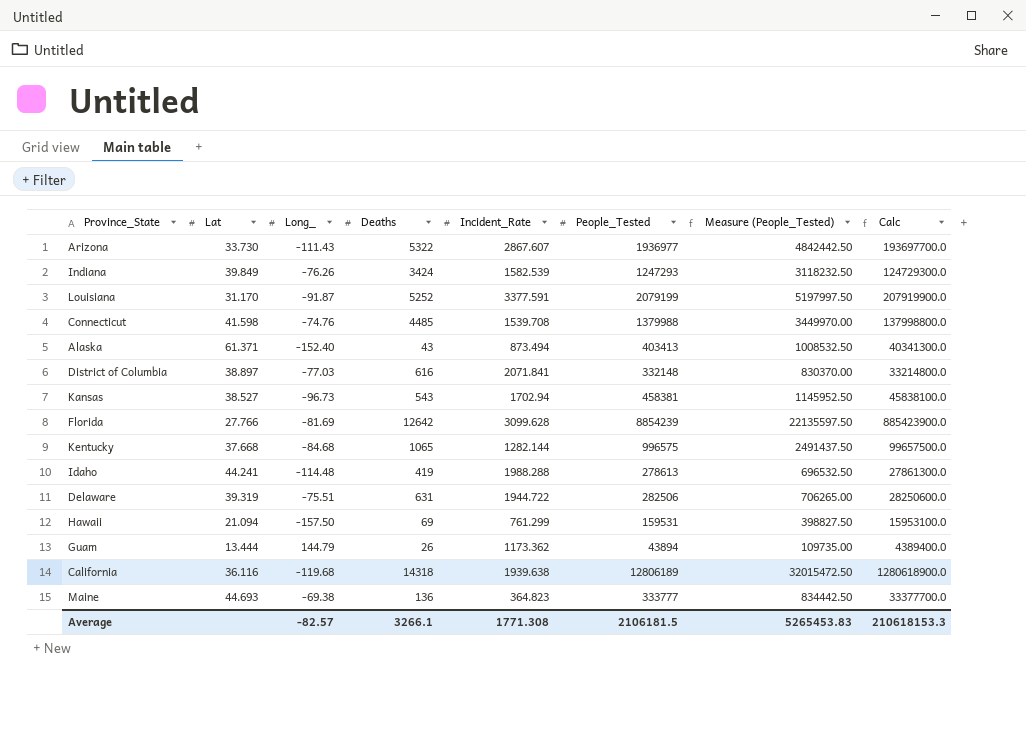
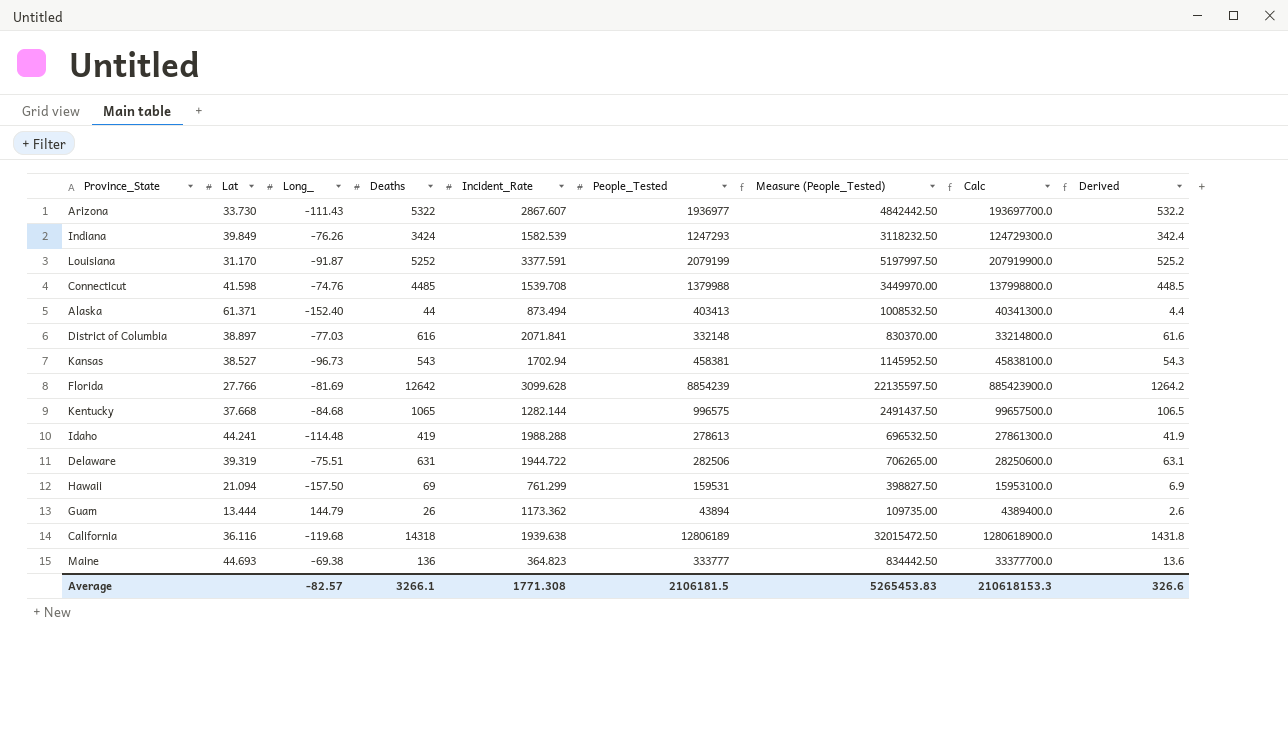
column Derived | formula: none -> [Deaths] * 0.1
Alaska | Deaths: 43 -> 44

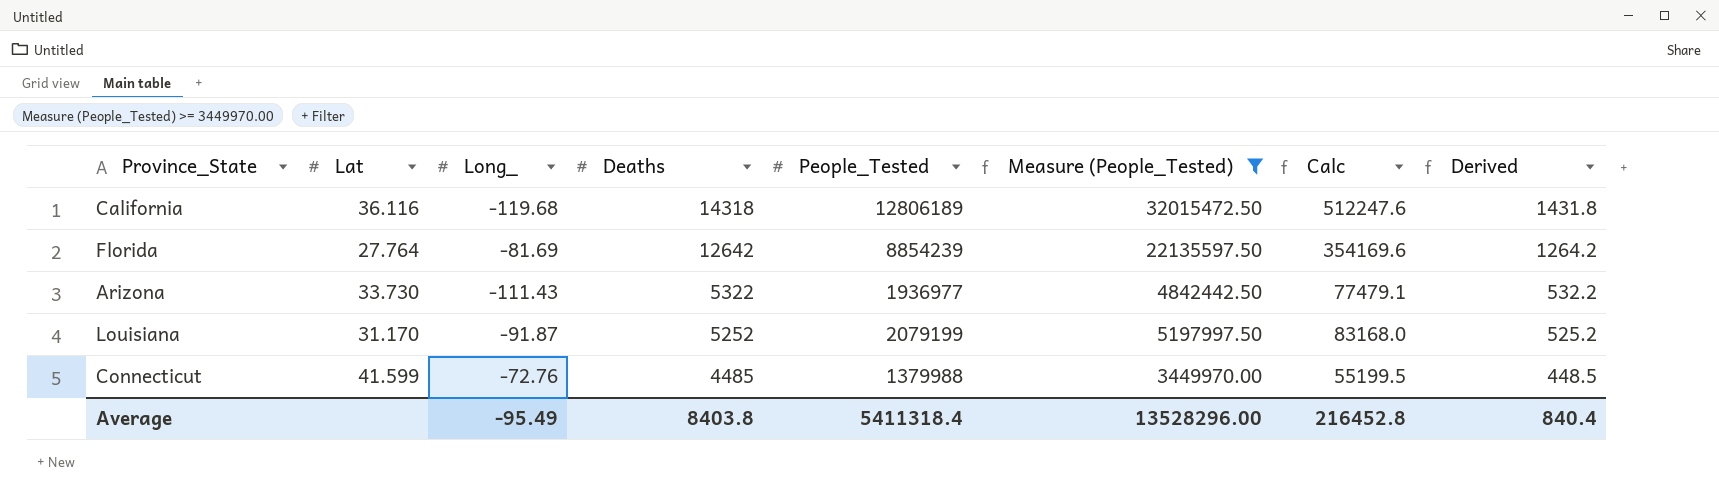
filter: none -> Measure (People_Tested) >= 3449970.00
row order: none -> Deaths descending
column Incident_Rate | position: 5 -> none
column Calc | formula: [People_Tested] * 100 -> [People_Tested] * 0.04
Florida | Lat: 27.766 -> 27.764
Connecticut | Lat: 41.598 -> 41.599
Connecticut | Long_: -74.76 -> -72.76
Average | Long_: -82.57 -> -95.49
Average | Deaths: 3266.1 -> 8403.8
Average | People_Tested: 2106181.5 -> 5411318.4
Average | Measure (People_Tested): 5265453.83 -> 13528296.00
Average | Calc: 210618153.3 -> 216452.8
Average | Derived: 326.6 -> 840.4

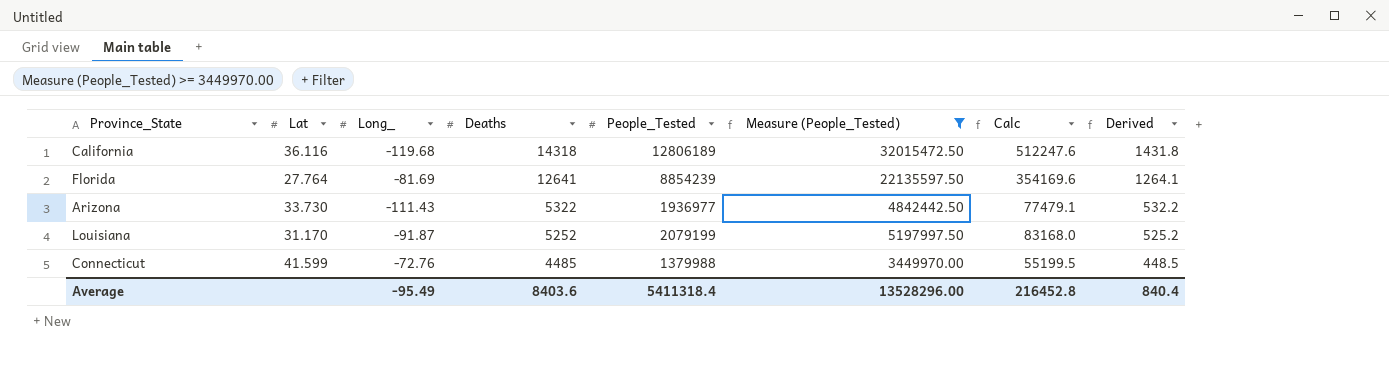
Florida | Deaths: 12642 -> 12641
Florida | Derived: 1264.2 -> 1264.1
Average | Deaths: 8403.8 -> 8403.6

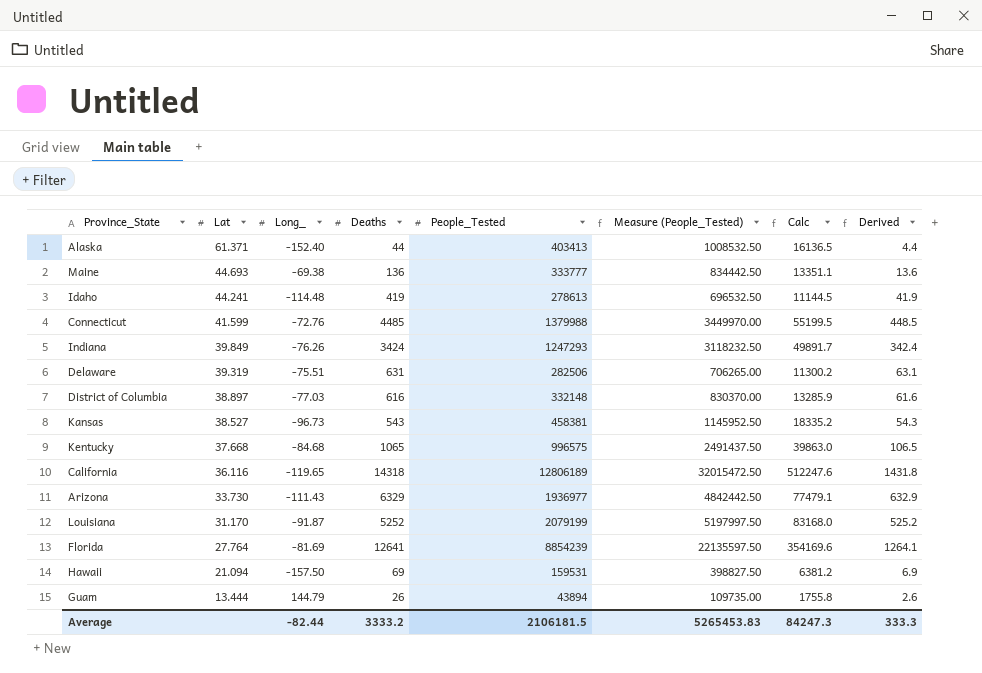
filter: Measure (People_Tested) >= 3449970.00 -> none
row order: Deaths descending -> Lat descending
California | Long_: -119.68 -> -119.65
Arizona | Deaths: 5322 -> 6329
Arizona | Derived: 532.2 -> 632.9
Average | Long_: -95.49 -> -82.44
Average | Deaths: 8403.6 -> 3333.2
Average | People_Tested: 5411318.4 -> 2106181.5
Average | Measure (People_Tested): 13528296.00 -> 5265453.83
Average | Calc: 216452.8 -> 84247.3
Average | Derived: 840.4 -> 333.3

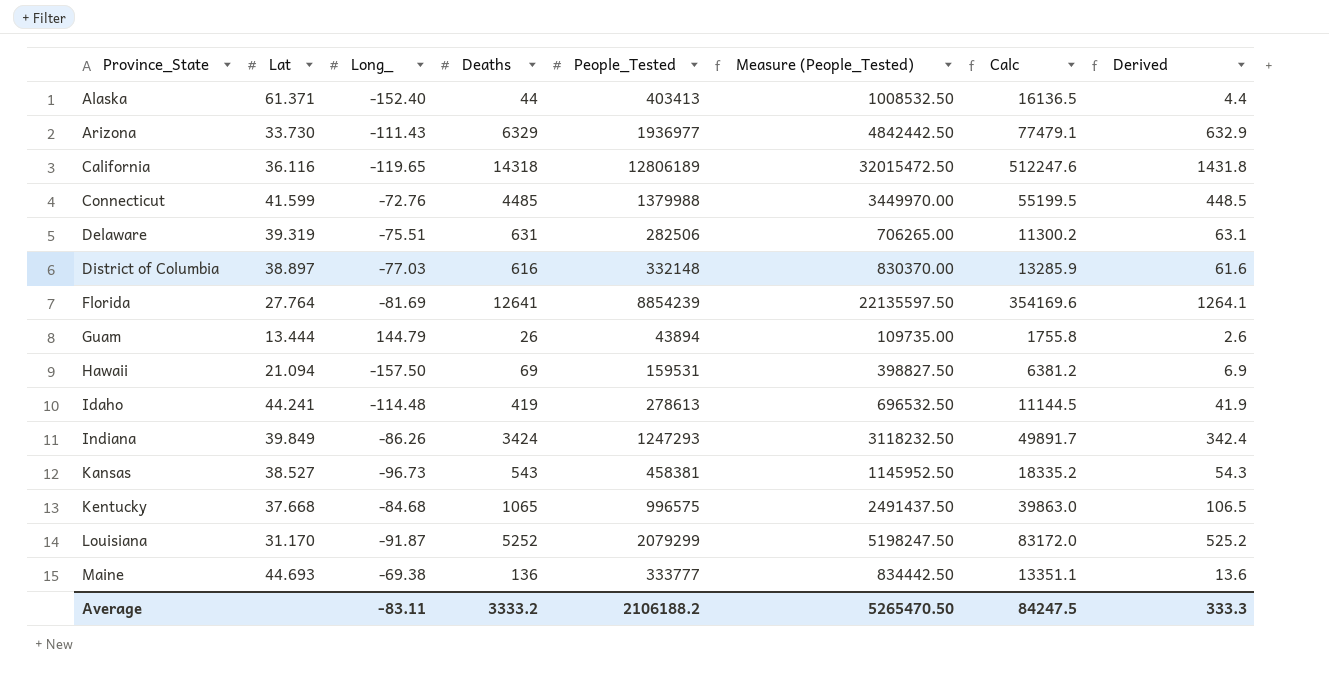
row order: Lat descending -> Province_State ascending
Indiana | Long_: -76.26 -> -86.26
Louisiana | People_Tested: 2079199 -> 2079299
Louisiana | Measure (People_Tested): 5197997.50 -> 5198247.50
Louisiana | Calc: 83168.0 -> 83172.0
Average | Long_: -82.44 -> -83.11
Average | People_Tested: 2106181.5 -> 2106188.2
Average | Measure (People_Tested): 5265453.83 -> 5265470.50
Average | Calc: 84247.3 -> 84247.5

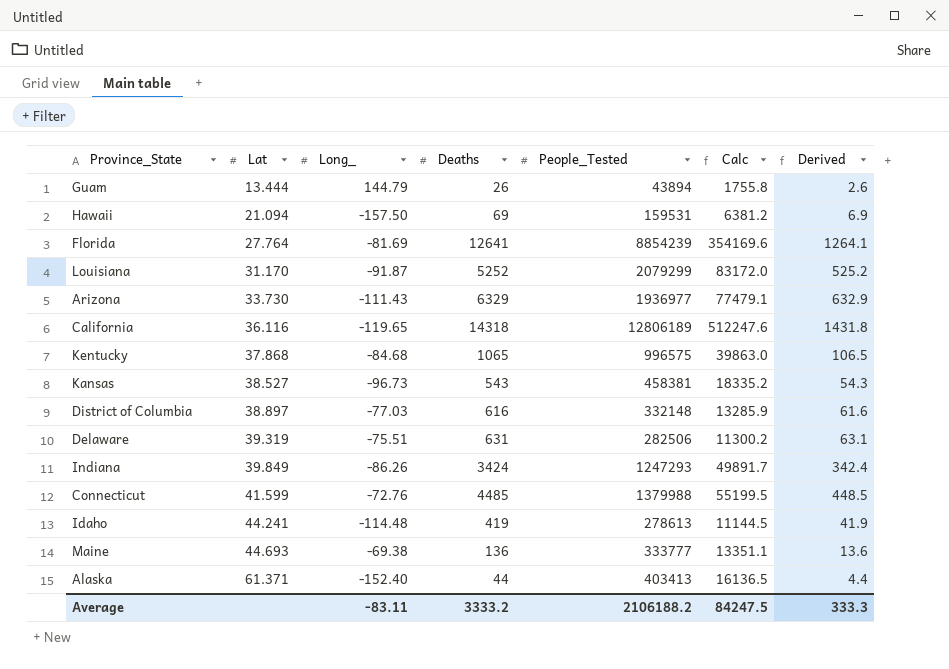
row order: Province_State ascending -> Lat ascending
column Measure (People_Tested) | formula: [People_Tested] * 2.5 -> none
Kentucky | Lat: 37.668 -> 37.868

